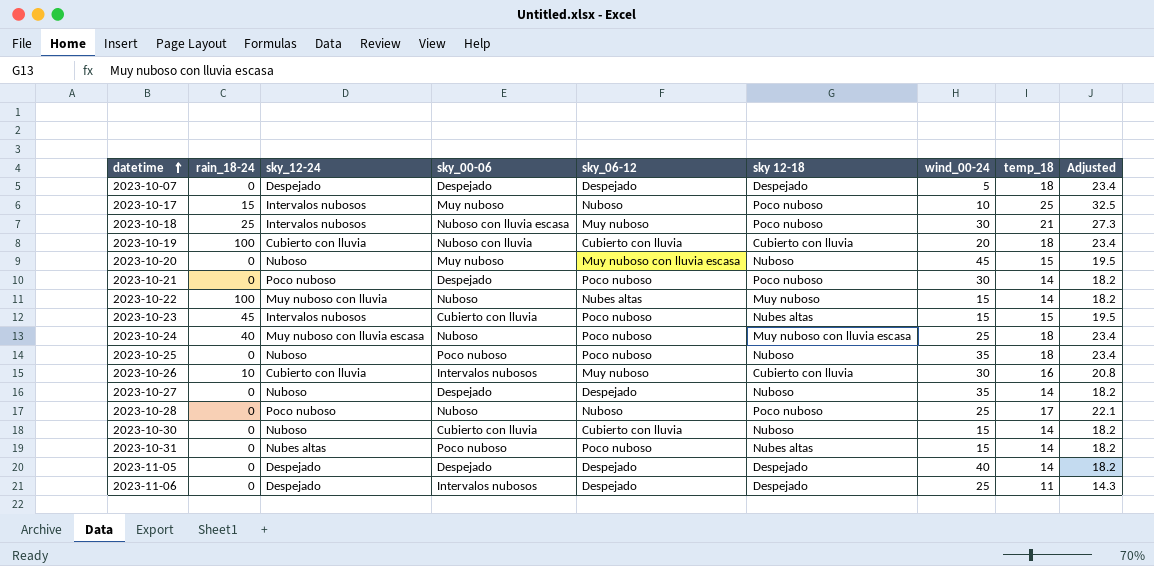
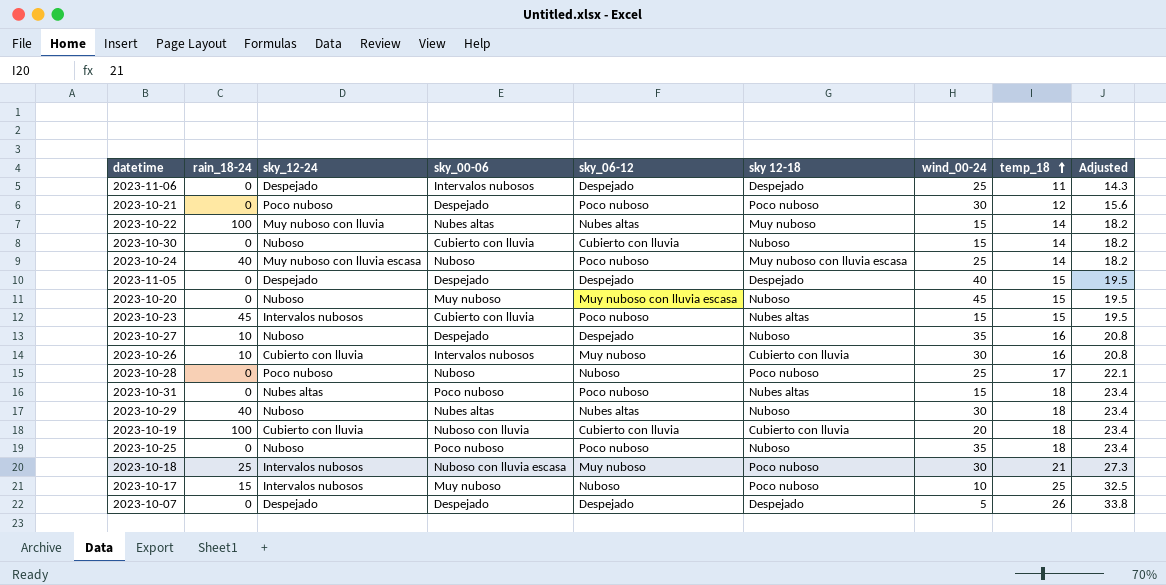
row order: datetime ascending -> temp_18 ascending
2023-10-21 | temp_18: 14 -> 12
2023-10-21 | Adjusted: 18.2 -> 15.6
2023-10-22 | sky_00-06: Nuboso -> Nubes altas
2023-10-24 | temp_18: 18 -> 14
2023-10-24 | Adjusted: 23.4 -> 18.2
2023-11-05 | temp_18: 14 -> 15
2023-11-05 | Adjusted: 18.2 -> 19.5
2023-10-27 | rain_18-24: 0 -> 10
2023-10-27 | temp_18: 14 -> 16
2023-10-27 | Adjusted: 18.2 -> 20.8
2023-10-31 | temp_18: 14 -> 18
2023-10-31 | Adjusted: 18.2 -> 23.4
row 2023-10-29: none -> 40 | Nuboso | Nubes altas | Nubes altas | Nuboso | 30 | 18 | 23.4
2023-10-07 | temp_18: 18 -> 26
2023-10-07 | Adjusted: 23.4 -> 33.8

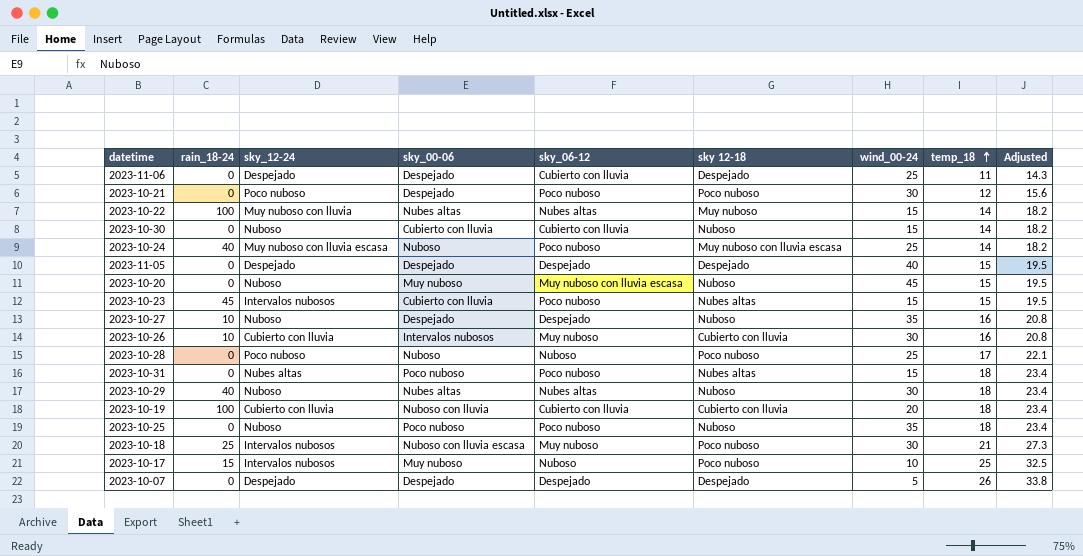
2023-11-06 | sky_00-06: Intervalos nubosos -> Despejado
2023-11-06 | sky_06-12: Despejado -> Cubierto con lluvia

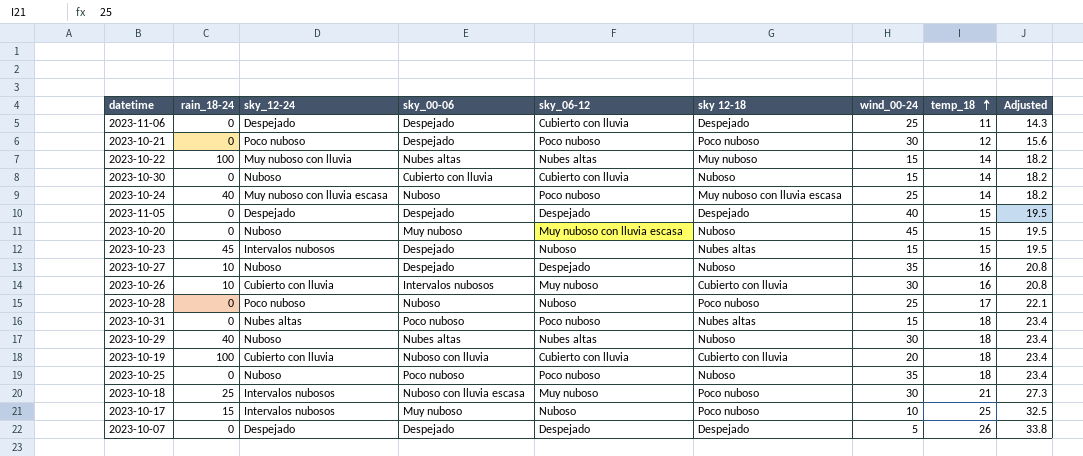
2023-10-23 | sky_00-06: Cubierto con lluvia -> Despejado
2023-10-23 | sky_06-12: Poco nuboso -> Nuboso

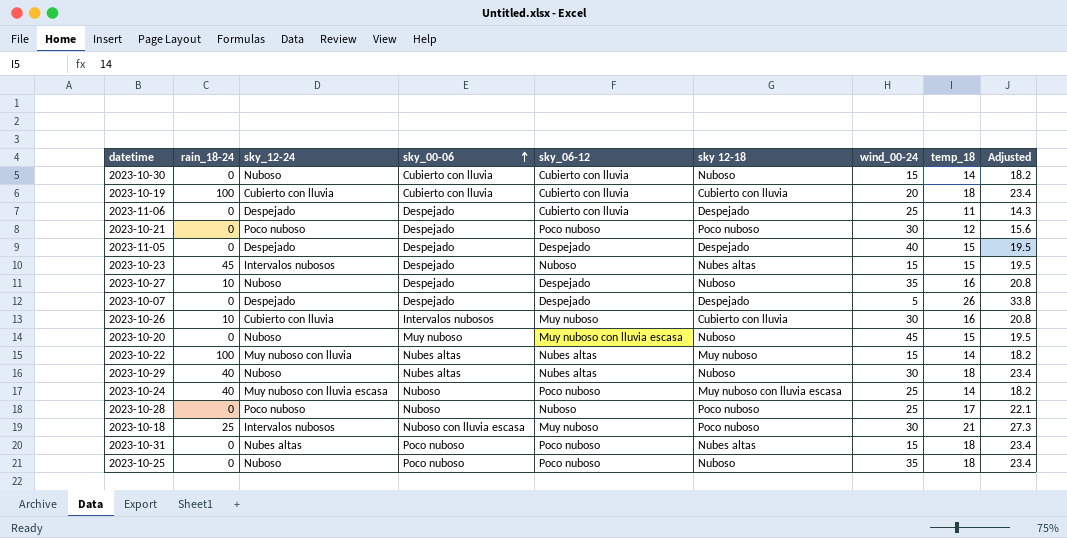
row order: temp_18 ascending -> sky_00-06 ascending
row 2023-10-17: 15 | Intervalos nubosos | Muy nuboso | Nuboso | Poco nuboso | 10 | 25 | 32.5 -> none
2023-10-19 | sky_00-06: Nuboso con lluvia -> Cubierto con lluvia

